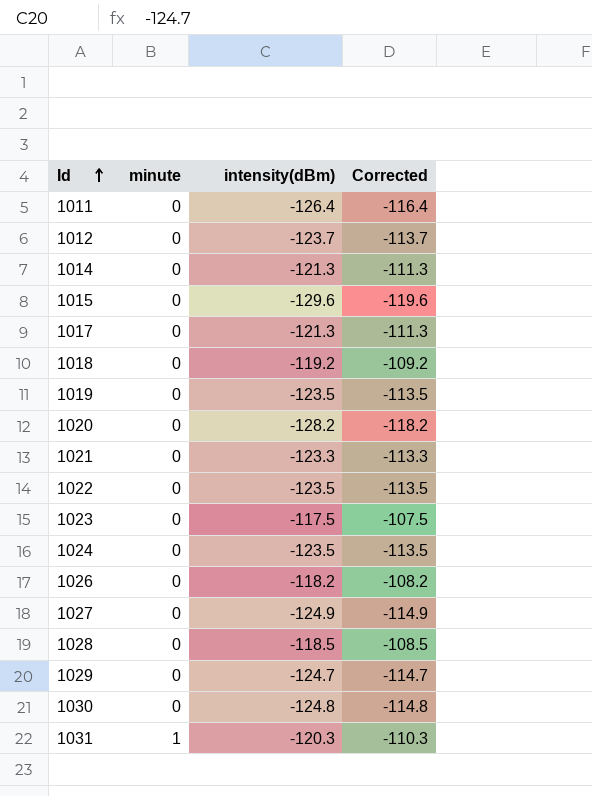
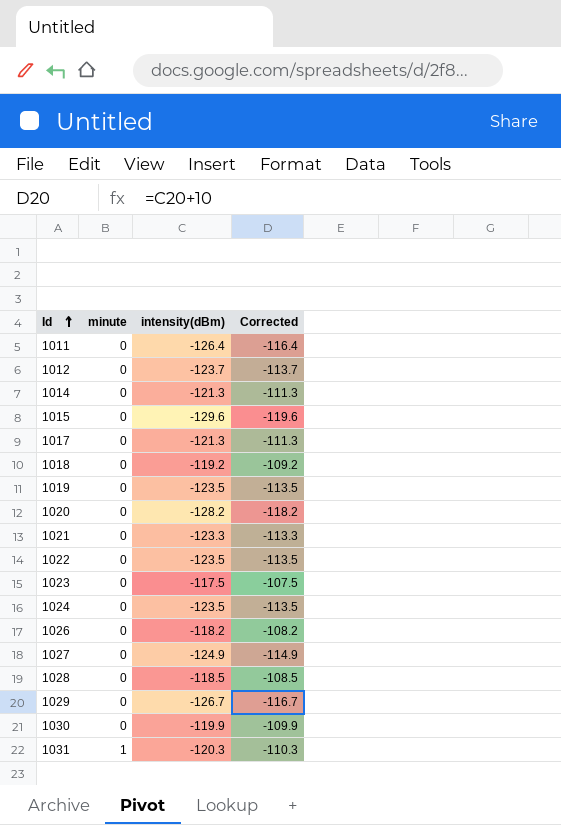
1029 | intensity(dBm): -124.7 -> -126.7
1029 | Corrected: -114.7 -> -116.7
1030 | intensity(dBm): -124.8 -> -119.9
1030 | Corrected: -114.8 -> -109.9

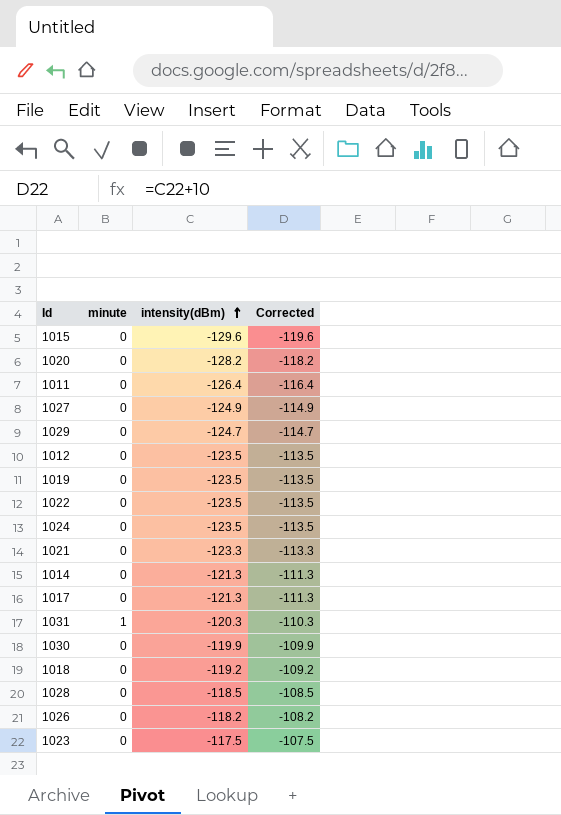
row order: Id ascending -> intensity(dBm) ascending
1029 | intensity(dBm): -126.7 -> -124.7
1029 | Corrected: -116.7 -> -114.7
1012 | intensity(dBm): -123.7 -> -123.5
1012 | Corrected: -113.7 -> -113.5

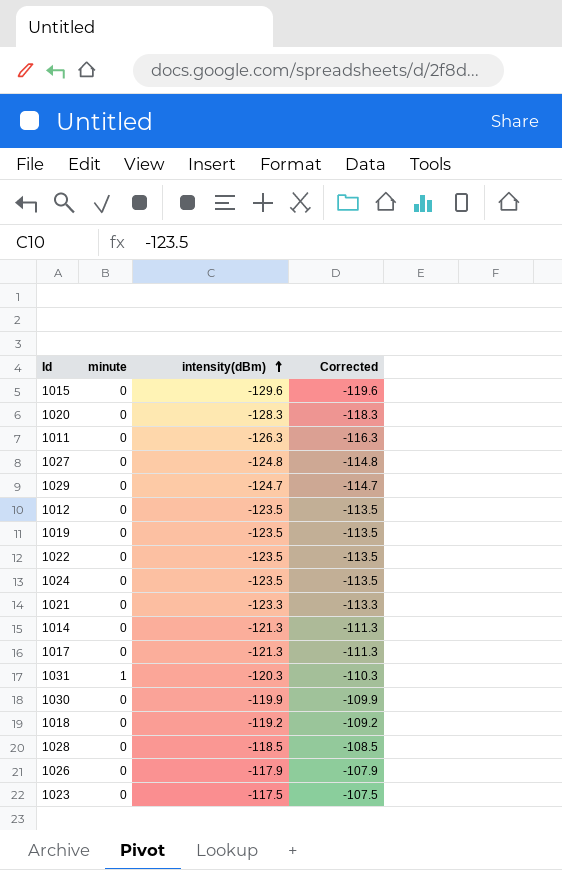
1020 | intensity(dBm): -128.2 -> -128.3
1020 | Corrected: -118.2 -> -118.3
1011 | intensity(dBm): -126.4 -> -126.3
1011 | Corrected: -116.4 -> -116.3
1027 | intensity(dBm): -124.9 -> -124.8
1027 | Corrected: -114.9 -> -114.8
1026 | intensity(dBm): -118.2 -> -117.9
1026 | Corrected: -108.2 -> -107.9

